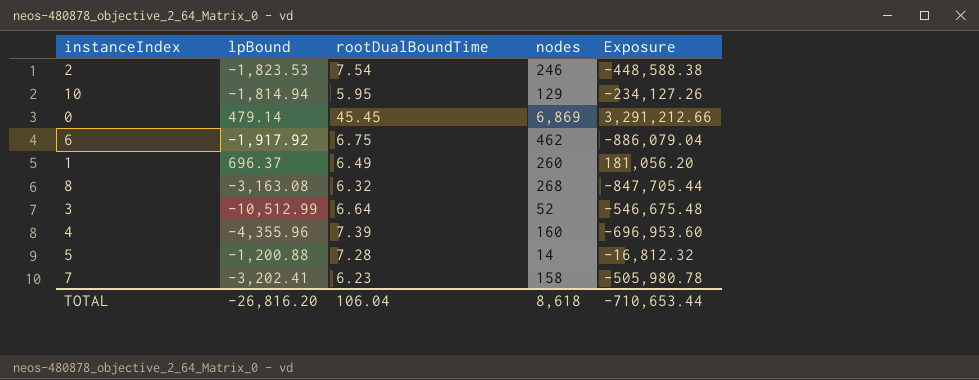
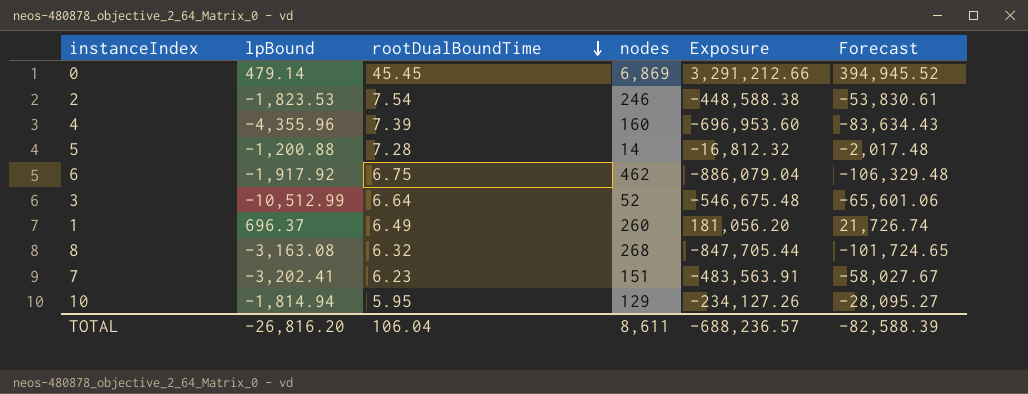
row order: none -> rootDualBoundTime descending
column Forecast | formula: none -> [Exposure] * 0.12
7 | nodes: 158 -> 151
7 | Exposure: -505,980.78 -> -483,563.91
TOTAL | nodes: 8,618 -> 8,611
TOTAL | Exposure: -710,653.44 -> -688,236.57

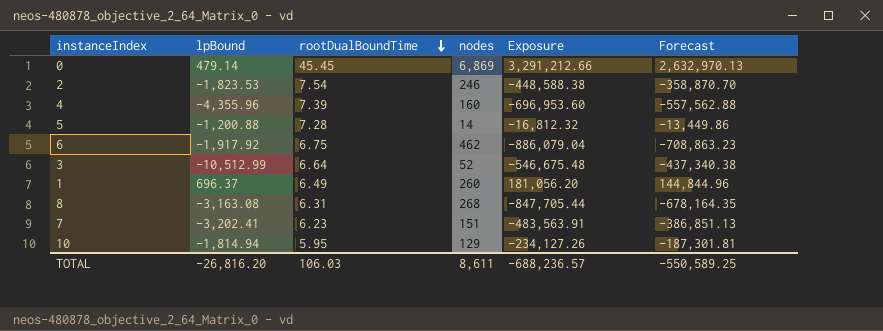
column Forecast | formula: [Exposure] * 0.12 -> [Exposure] * 0.8
8 | rootDualBoundTime: 6.32 -> 6.31
TOTAL | rootDualBoundTime: 106.04 -> 106.03
TOTAL | Forecast: -82,588.39 -> -550,589.25

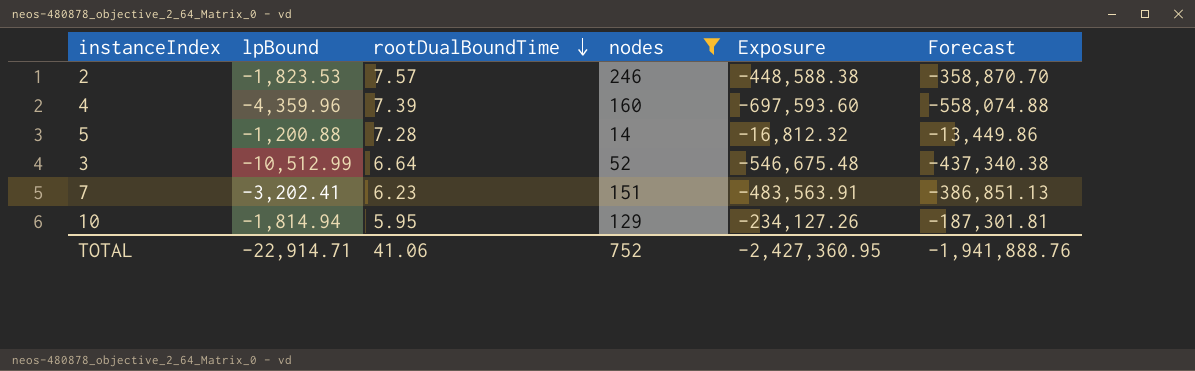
filter: none -> nodes <= 246
2 | rootDualBoundTime: 7.54 -> 7.57
4 | lpBound: -4,355.96 -> -4,359.96
4 | Exposure: -696,953.60 -> -697,593.60
4 | Forecast: -557,562.88 -> -558,074.88
TOTAL | lpBound: -26,816.20 -> -22,914.71
TOTAL | rootDualBoundTime: 106.03 -> 41.06
TOTAL | nodes: 8,611 -> 752
TOTAL | Exposure: -688,236.57 -> -2,427,360.95
TOTAL | Forecast: -550,589.25 -> -1,941,888.76

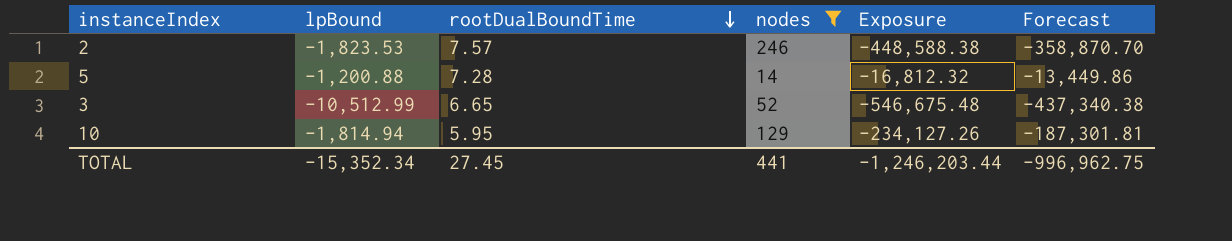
row 4: -4,359.96 | 7.39 | 160 | -697,593.60 | -558,074.88 -> none
row 7: -3,202.41 | 6.23 | 151 | -483,563.91 | -386,851.13 -> none
3 | rootDualBoundTime: 6.64 -> 6.65
TOTAL | lpBound: -22,914.71 -> -15,352.34
TOTAL | rootDualBoundTime: 41.06 -> 27.45
TOTAL | nodes: 752 -> 441
TOTAL | Exposure: -2,427,360.95 -> -1,246,203.44
TOTAL | Forecast: -1,941,888.76 -> -996,962.75

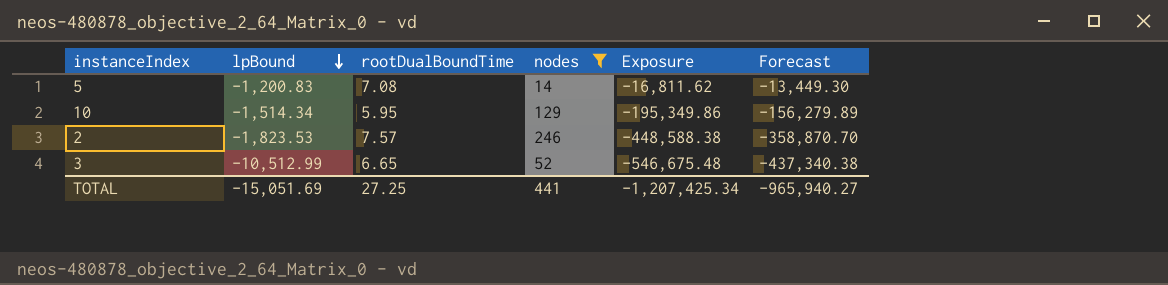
row order: rootDualBoundTime descending -> lpBound descending
5 | lpBound: -1,200.88 -> -1,200.83
5 | rootDualBoundTime: 7.28 -> 7.08
5 | Exposure: -16,812.32 -> -16,811.62
5 | Forecast: -13,449.86 -> -13,449.30
10 | lpBound: -1,814.94 -> -1,514.34
10 | Exposure: -234,127.26 -> -195,349.86
10 | Forecast: -187,301.81 -> -156,279.89
TOTAL | lpBound: -15,352.34 -> -15,051.69
TOTAL | rootDualBoundTime: 27.45 -> 27.25
TOTAL | Exposure: -1,246,203.44 -> -1,207,425.34
TOTAL | Forecast: -996,962.75 -> -965,940.27

